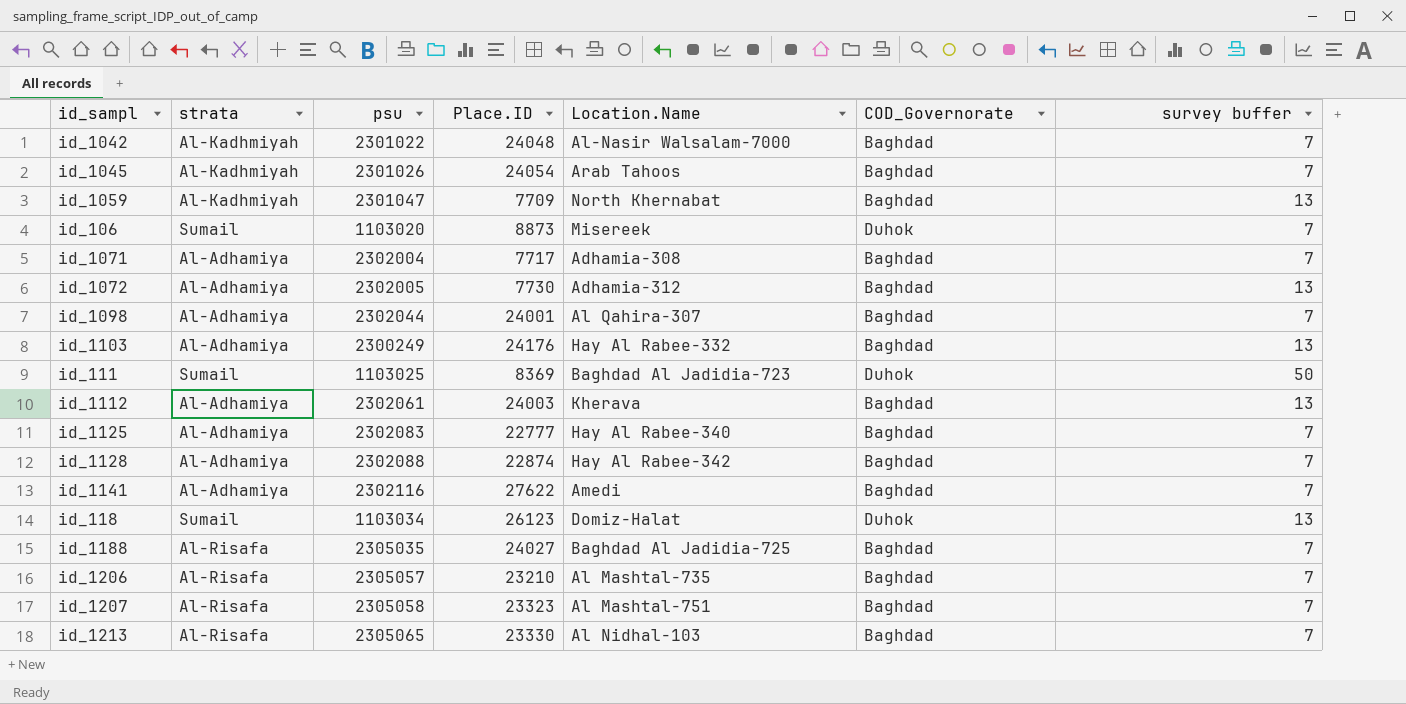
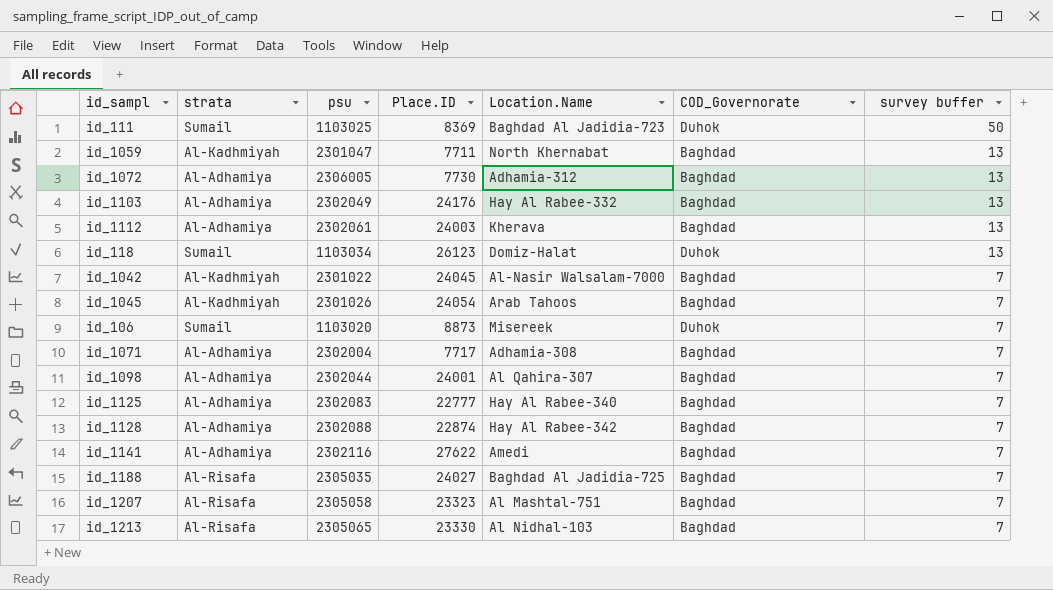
row order: none -> survey buffer descending
row id_1206: Al-Risafa | 2305057 | 23210 | Al Mashtal-735 | Baghdad | 7 -> none
id_1059 | Place.ID: 7709 -> 7711
id_1072 | psu: 2302005 -> 2306005
id_1103 | psu: 2300249 -> 2302049
id_1042 | Place.ID: 24048 -> 24045

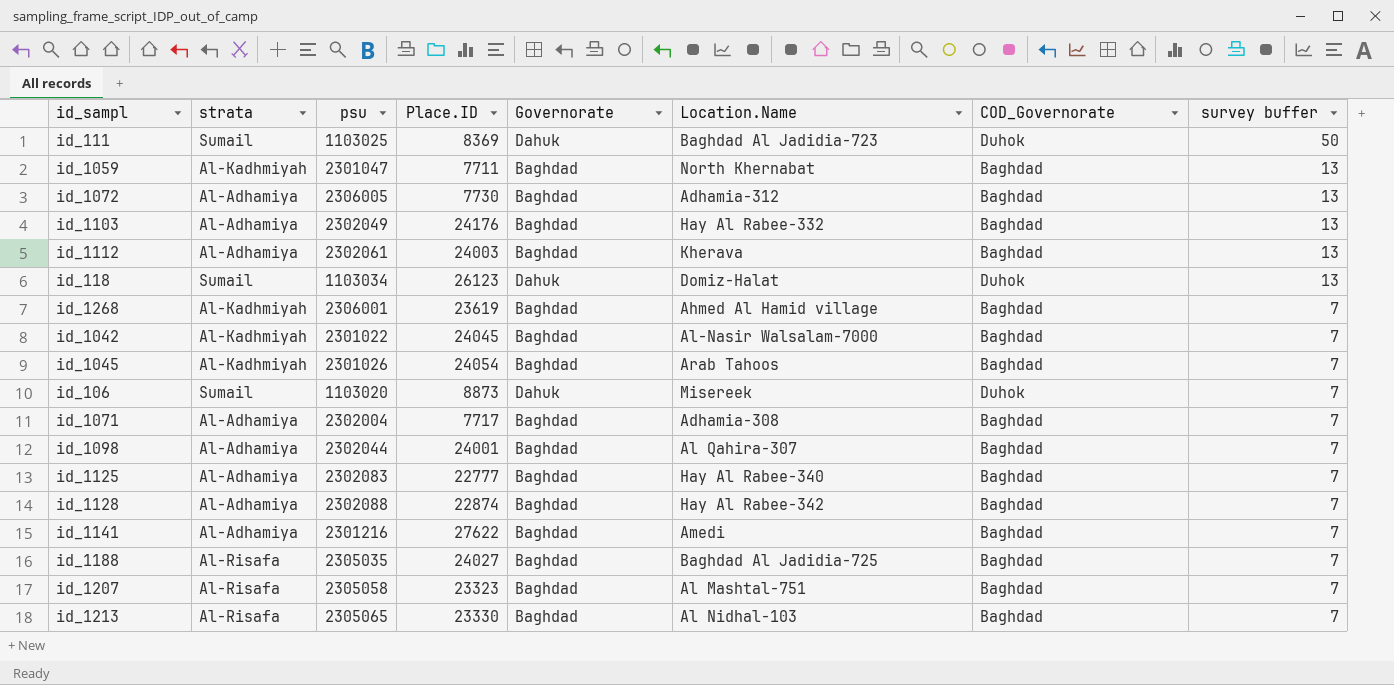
column Governorate | position: none -> 5
row id_1268: none -> Al-Kadhmiyah | 2306001 | 23619 | Baghdad | Ahmed Al Hamid village | Baghdad | 7
id_1141 | psu: 2302116 -> 2301216

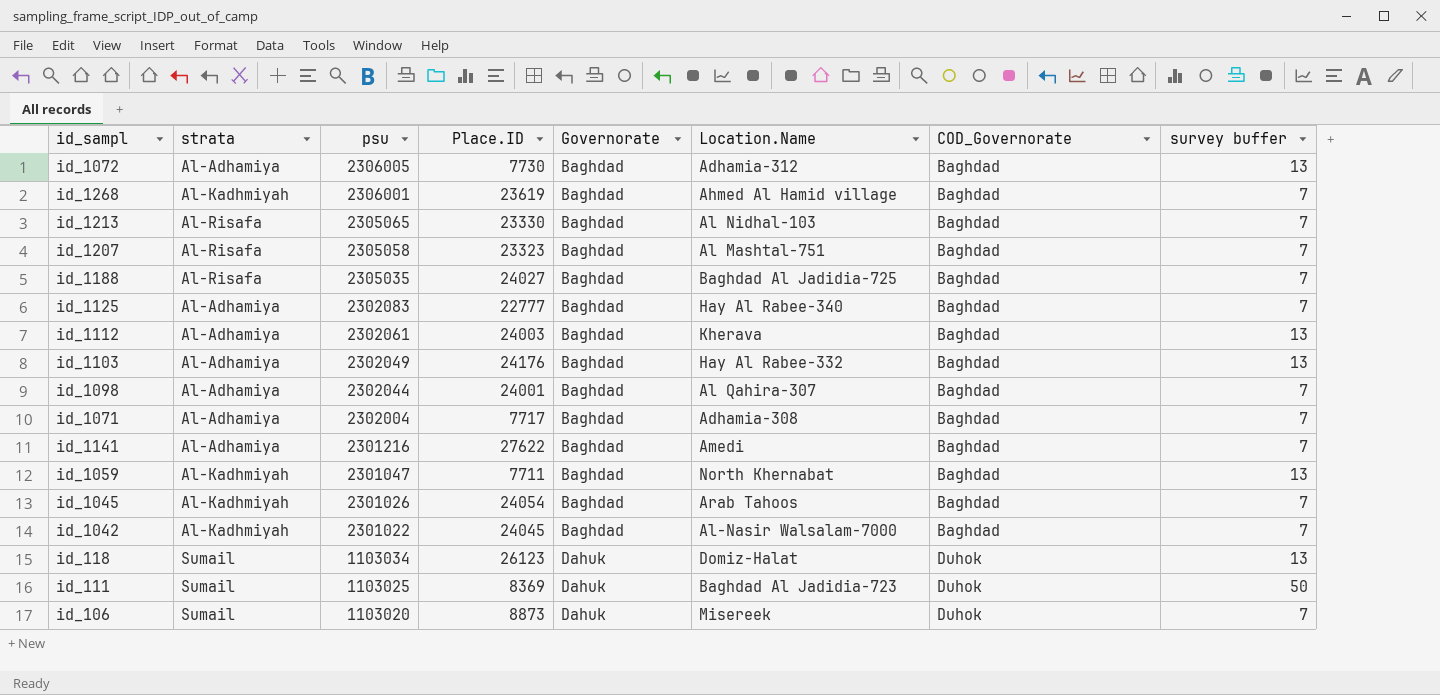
row order: survey buffer descending -> psu descending
row id_1128: Al-Adhamiya | 2302088 | 22874 | Baghdad | Hay Al Rabee-342 | Baghdad | 7 -> none

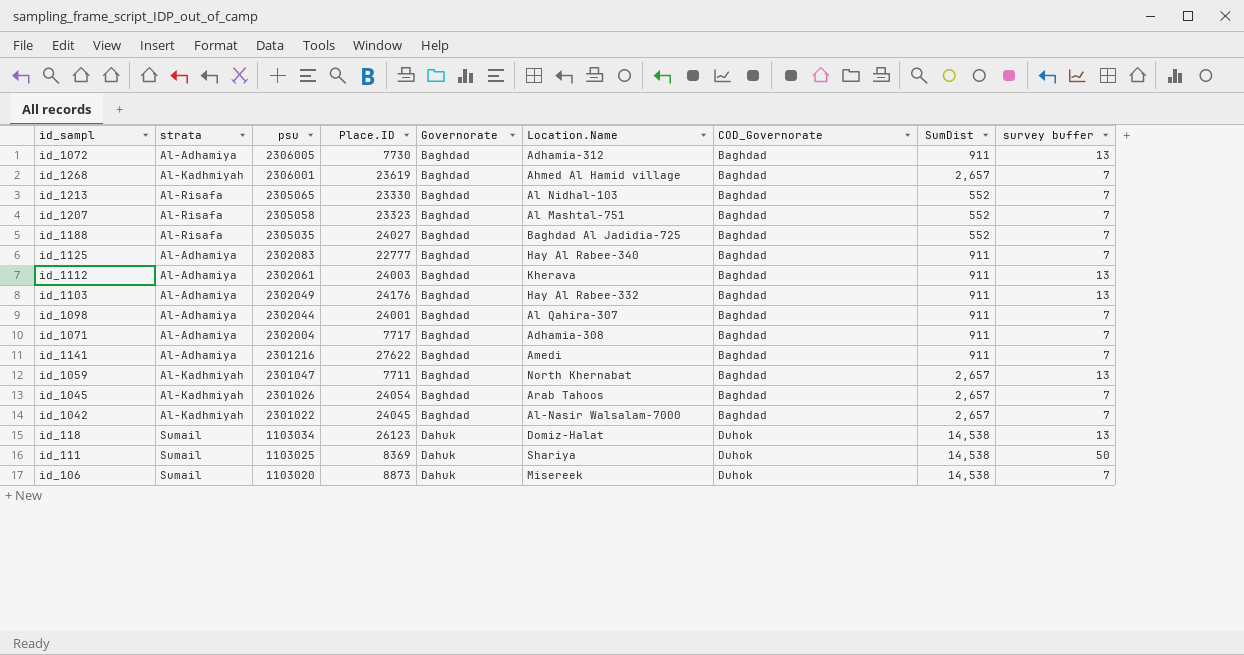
column SumDist | position: none -> 8
id_111 | Location.Name: Baghdad Al Jadidia-723 -> Shariya

